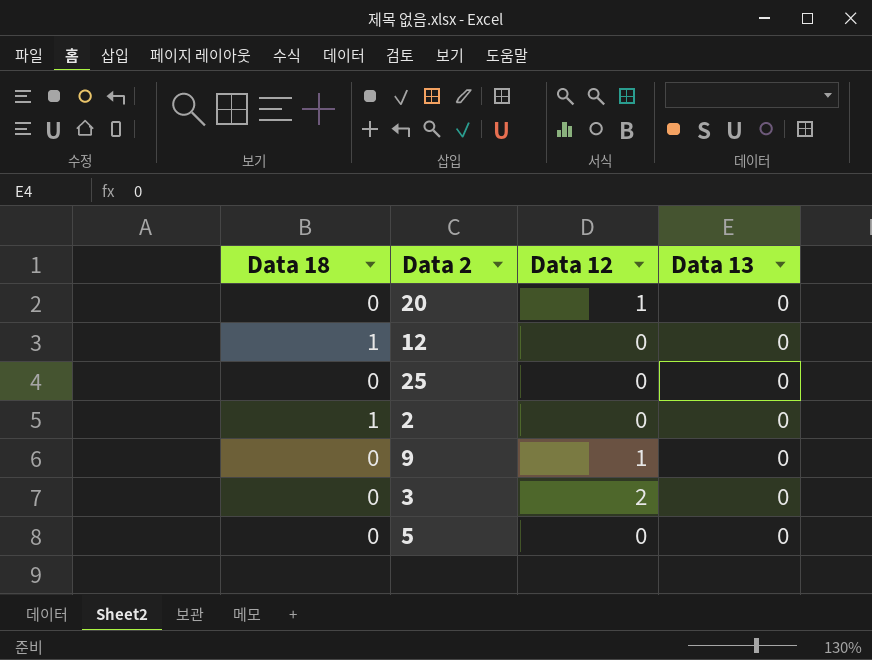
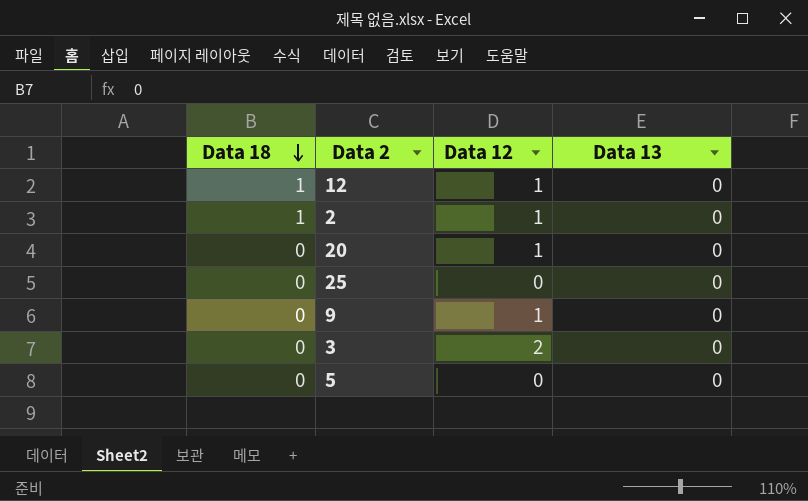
row order: none -> Data 18 descending
12 | Data 12: 0 -> 1
2 | Data 12: 0 -> 1

